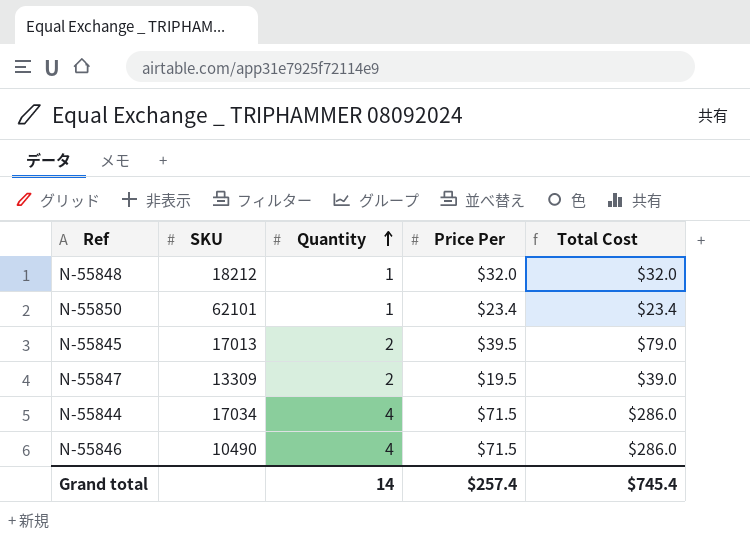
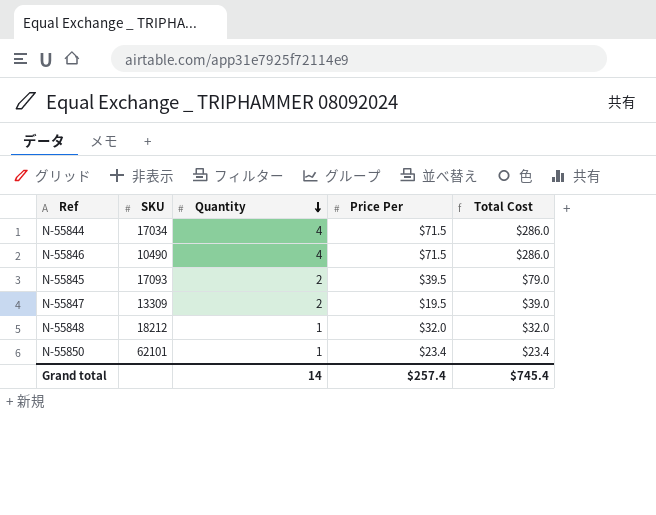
row order: Quantity ascending -> Quantity descending
N-55845 | SKU: 17013 -> 17093

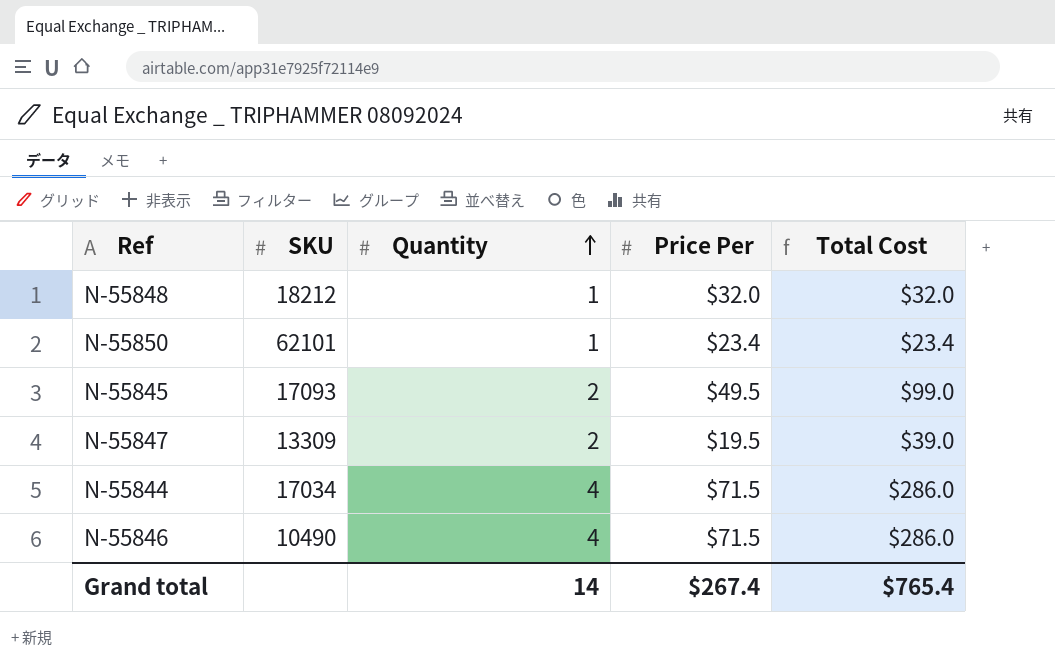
row order: Quantity descending -> Quantity ascending
N-55845 | Price Per: $39.5 -> $49.5
N-55845 | Total Cost: $79.0 -> $99.0
Grand total | Price Per: $257.4 -> $267.4
Grand total | Total Cost: $745.4 -> $765.4

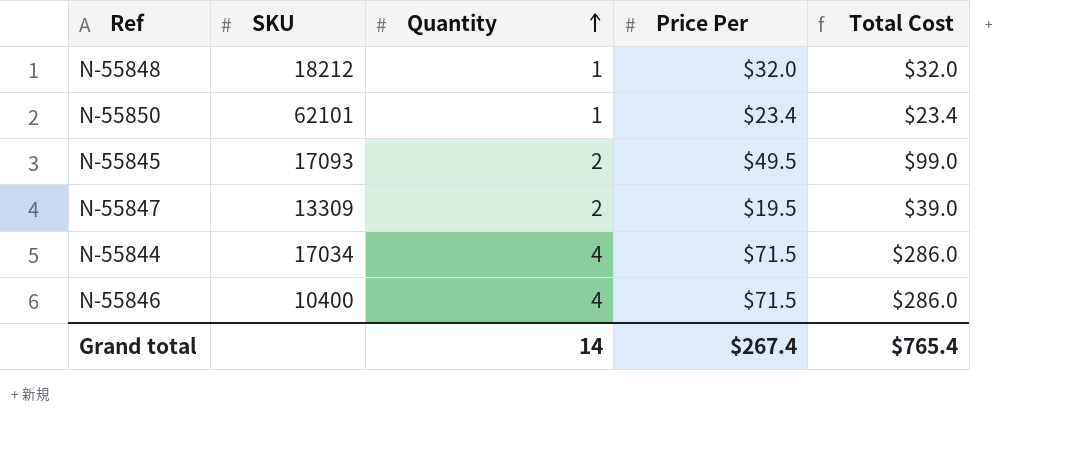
N-55846 | SKU: 10490 -> 10400

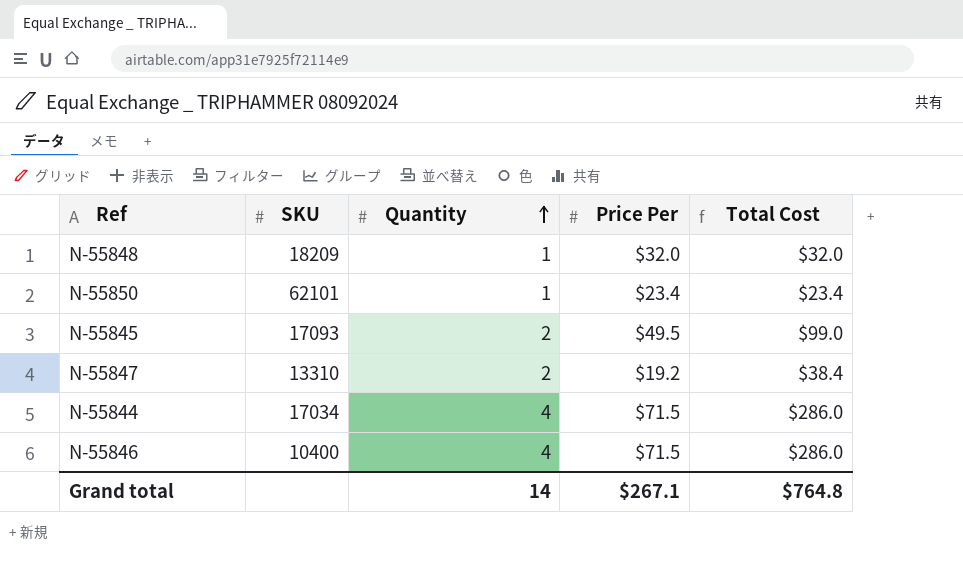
N-55848 | SKU: 18212 -> 18209
N-55847 | SKU: 13309 -> 13310
N-55847 | Price Per: $19.5 -> $19.2
N-55847 | Total Cost: $39.0 -> $38.4
Grand total | Price Per: $267.4 -> $267.1
Grand total | Total Cost: $765.4 -> $764.8

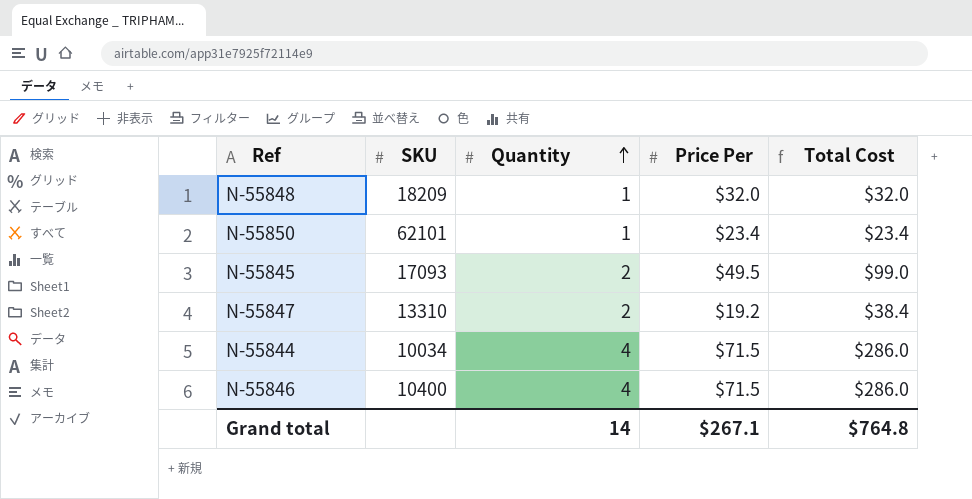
N-55844 | SKU: 17034 -> 10034

